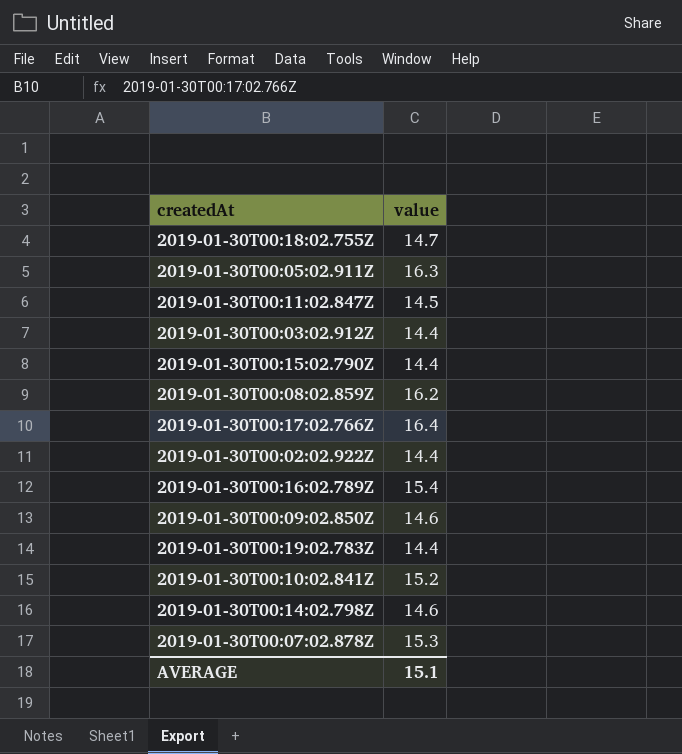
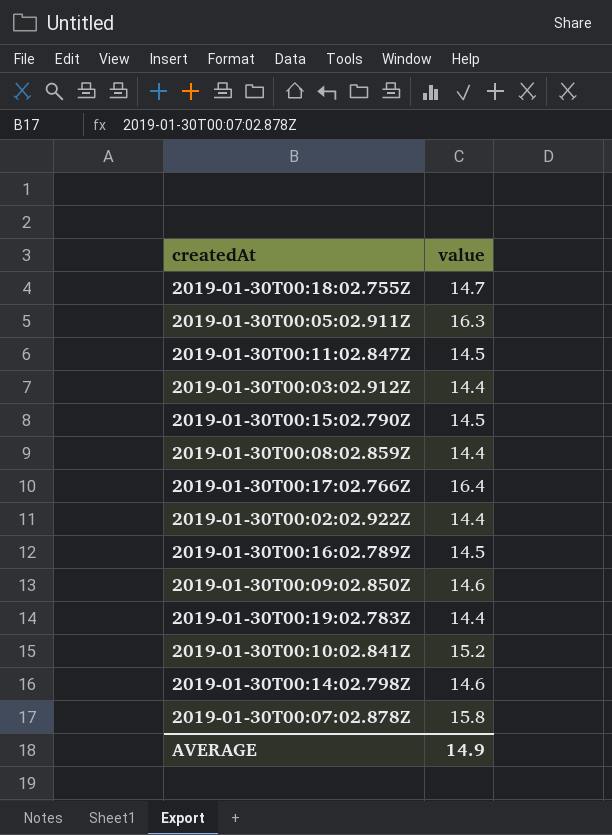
2019-01-30T00:15:02.790Z | value: 14.4 -> 14.5
2019-01-30T00:08:02.859Z | value: 16.2 -> 14.4
2019-01-30T00:16:02.789Z | value: 15.4 -> 14.5
2019-01-30T00:07:02.878Z | value: 15.3 -> 15.8
AVERAGE | value: 15.1 -> 14.9

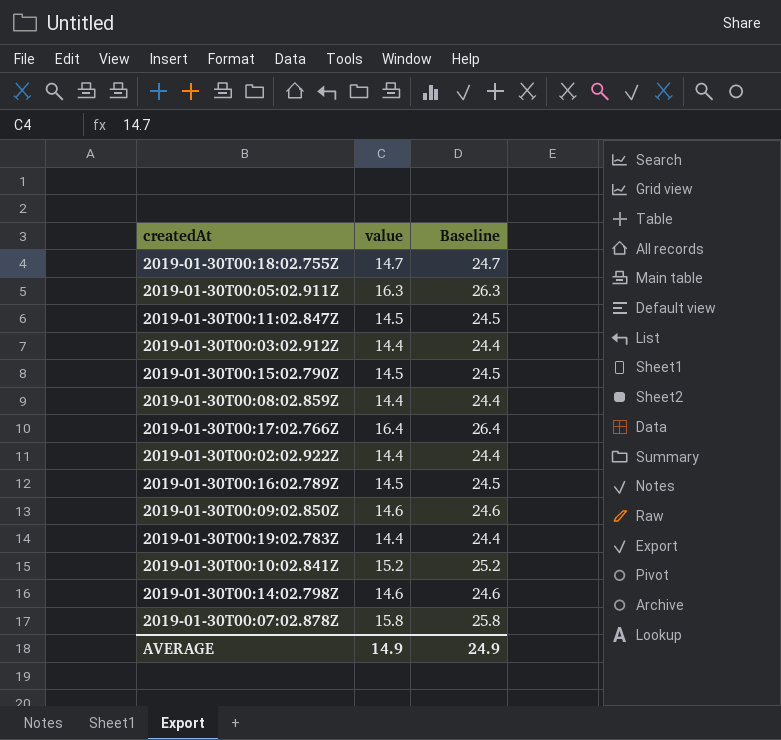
column Baseline | formula: none -> [value] + 10

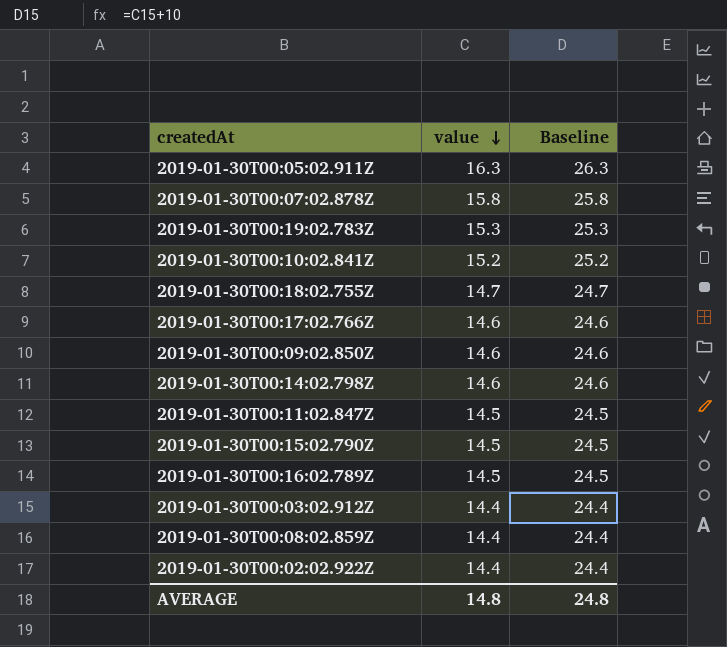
row order: none -> value descending
2019-01-30T00:19:02.783Z | value: 14.4 -> 15.3
2019-01-30T00:19:02.783Z | Baseline: 24.4 -> 25.3
2019-01-30T00:17:02.766Z | value: 16.4 -> 14.6
2019-01-30T00:17:02.766Z | Baseline: 26.4 -> 24.6
AVERAGE | value: 14.9 -> 14.8
AVERAGE | Baseline: 24.9 -> 24.8

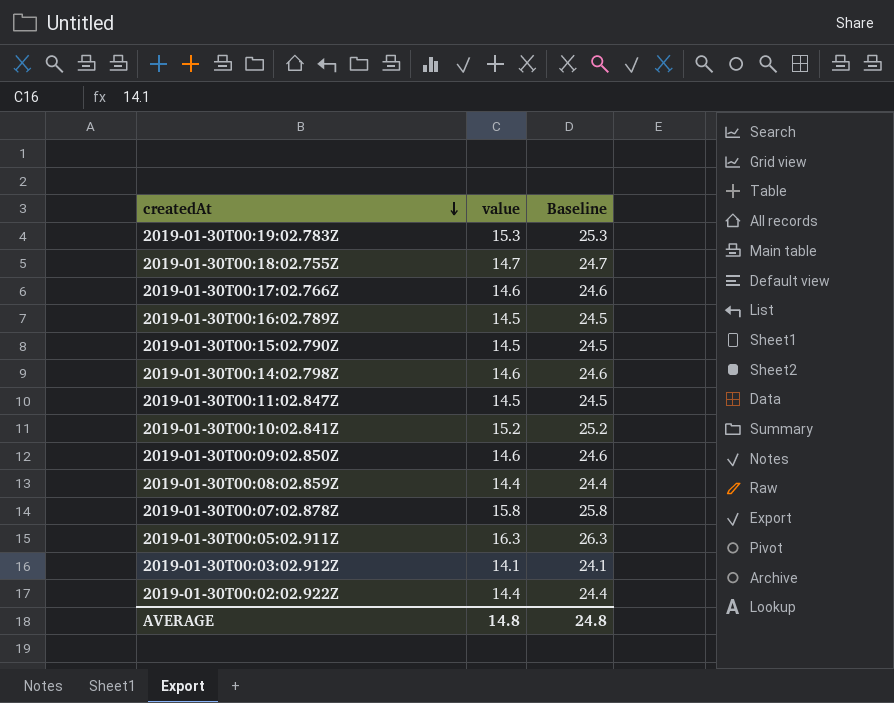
row order: value descending -> createdAt descending
2019-01-30T00:03:02.912Z | value: 14.4 -> 14.1
2019-01-30T00:03:02.912Z | Baseline: 24.4 -> 24.1

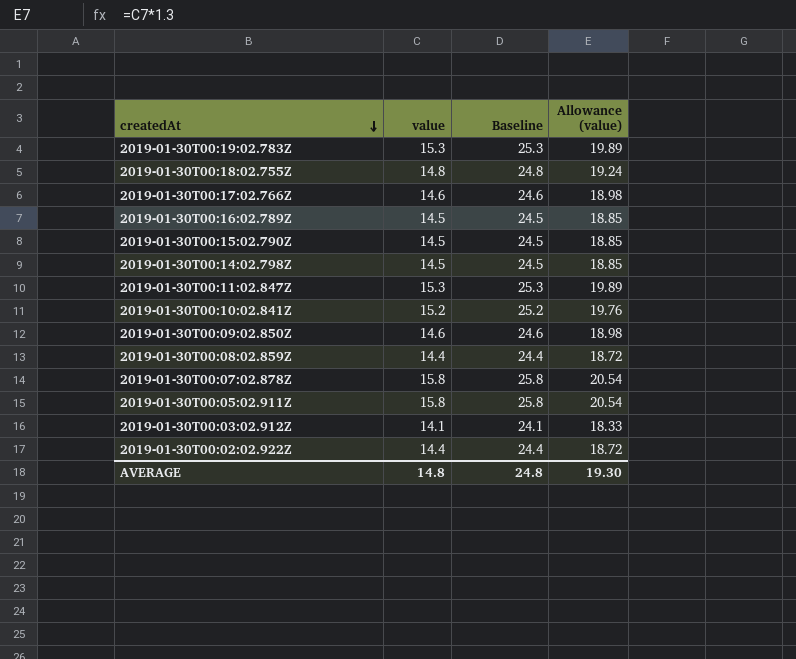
column Allowance (value) | formula: none -> [value] * 1.3
2019-01-30T00:18:02.755Z | value: 14.7 -> 14.8
2019-01-30T00:18:02.755Z | Baseline: 24.7 -> 24.8
2019-01-30T00:14:02.798Z | value: 14.6 -> 14.5
2019-01-30T00:14:02.798Z | Baseline: 24.6 -> 24.5
2019-01-30T00:11:02.847Z | value: 14.5 -> 15.3
2019-01-30T00:11:02.847Z | Baseline: 24.5 -> 25.3
2019-01-30T00:05:02.911Z | value: 16.3 -> 15.8
2019-01-30T00:05:02.911Z | Baseline: 26.3 -> 25.8

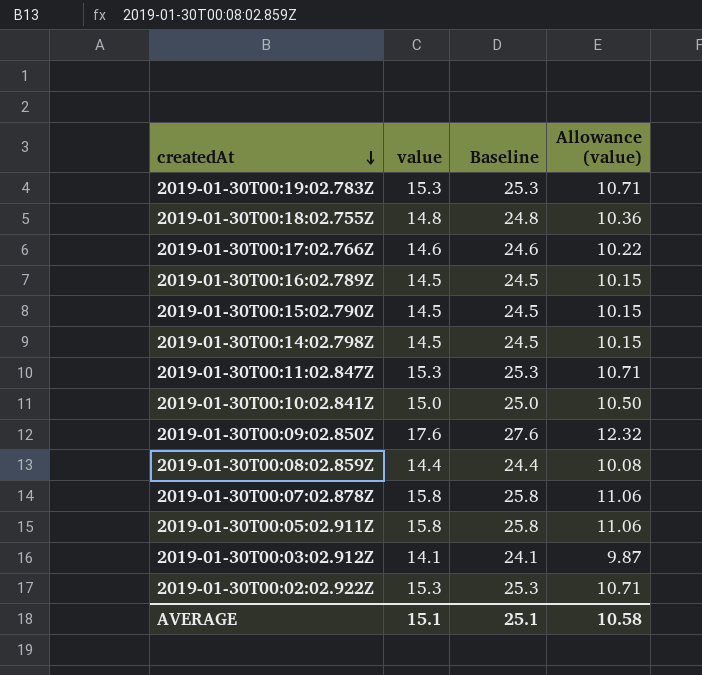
column Allowance (value) | formula: [value] * 1.3 -> [value] * 0.7
2019-01-30T00:10:02.841Z | value: 15.2 -> 15.0
2019-01-30T00:10:02.841Z | Baseline: 25.2 -> 25.0
2019-01-30T00:09:02.850Z | value: 14.6 -> 17.6
2019-01-30T00:09:02.850Z | Baseline: 24.6 -> 27.6
2019-01-30T00:02:02.922Z | value: 14.4 -> 15.3
2019-01-30T00:02:02.922Z | Baseline: 24.4 -> 25.3
AVERAGE | value: 14.8 -> 15.1
AVERAGE | Baseline: 24.8 -> 25.1
AVERAGE | Allowance (value): 19.30 -> 10.58

